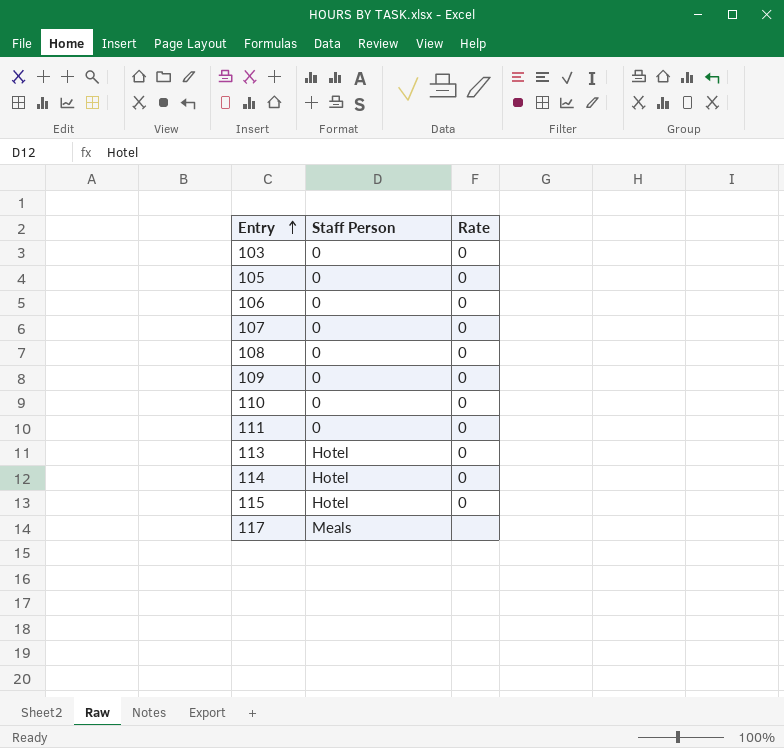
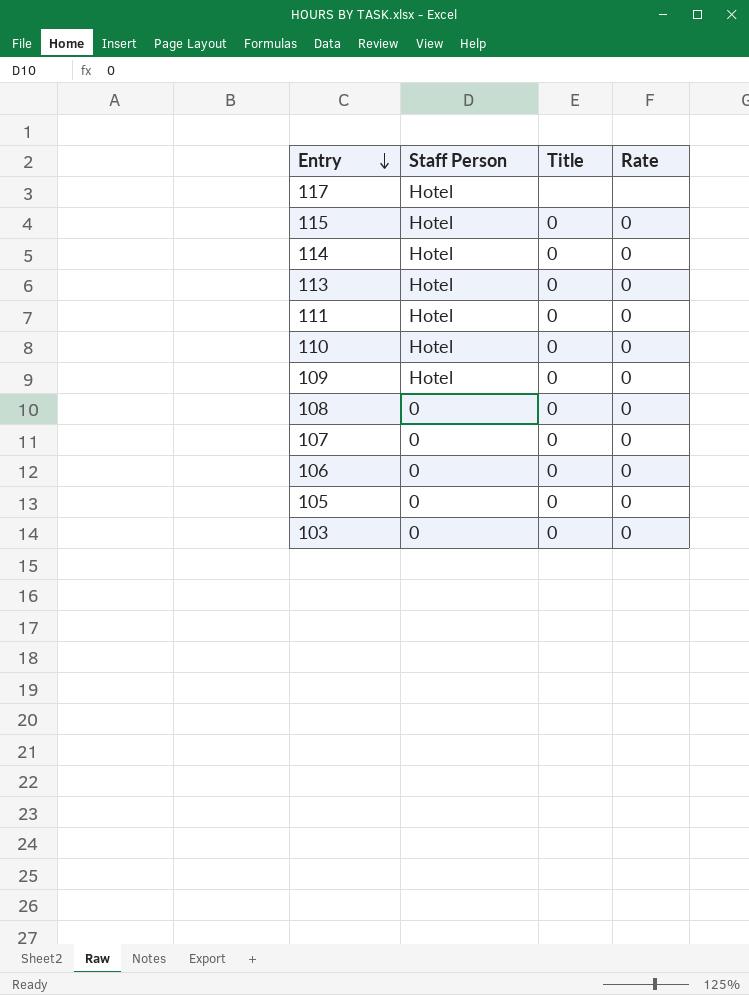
row order: Entry ascending -> Entry descending
column Title | position: none -> 3
117 | Staff Person: Meals -> Hotel
111 | Staff Person: 0 -> Hotel
110 | Staff Person: 0 -> Hotel
109 | Staff Person: 0 -> Hotel

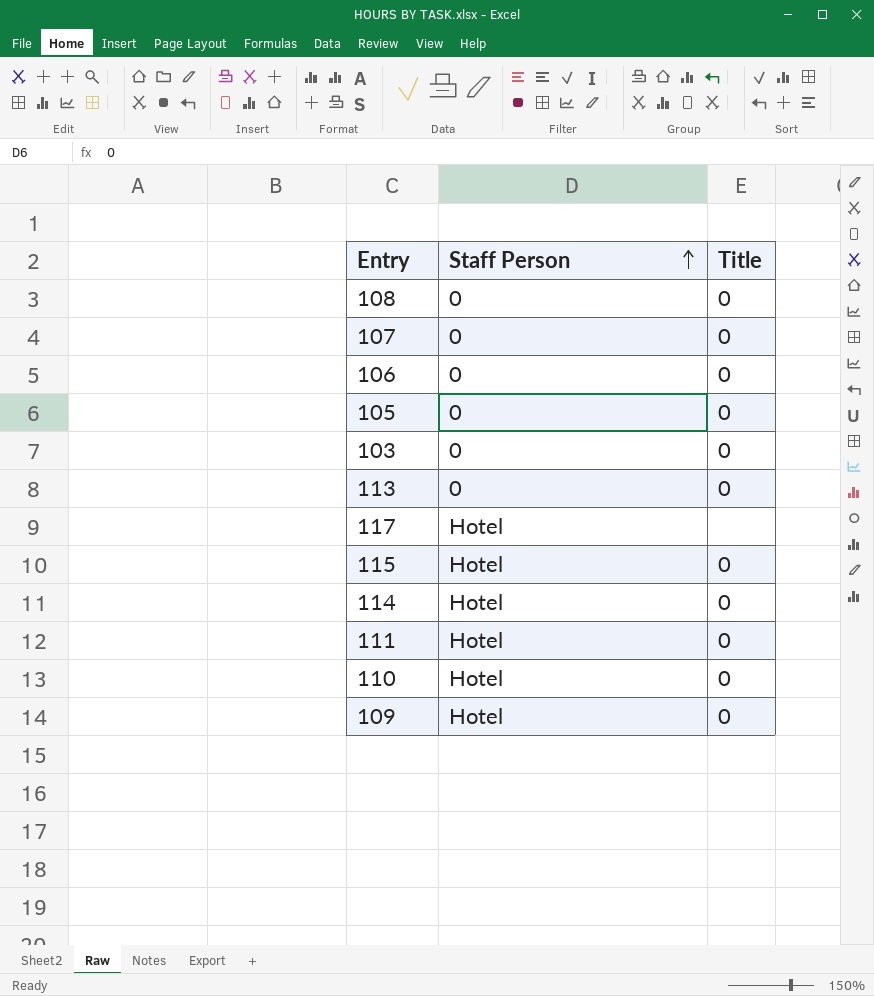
row order: Entry descending -> Staff Person ascending
column Rate | position: 4 -> none
113 | Staff Person: Hotel -> 0

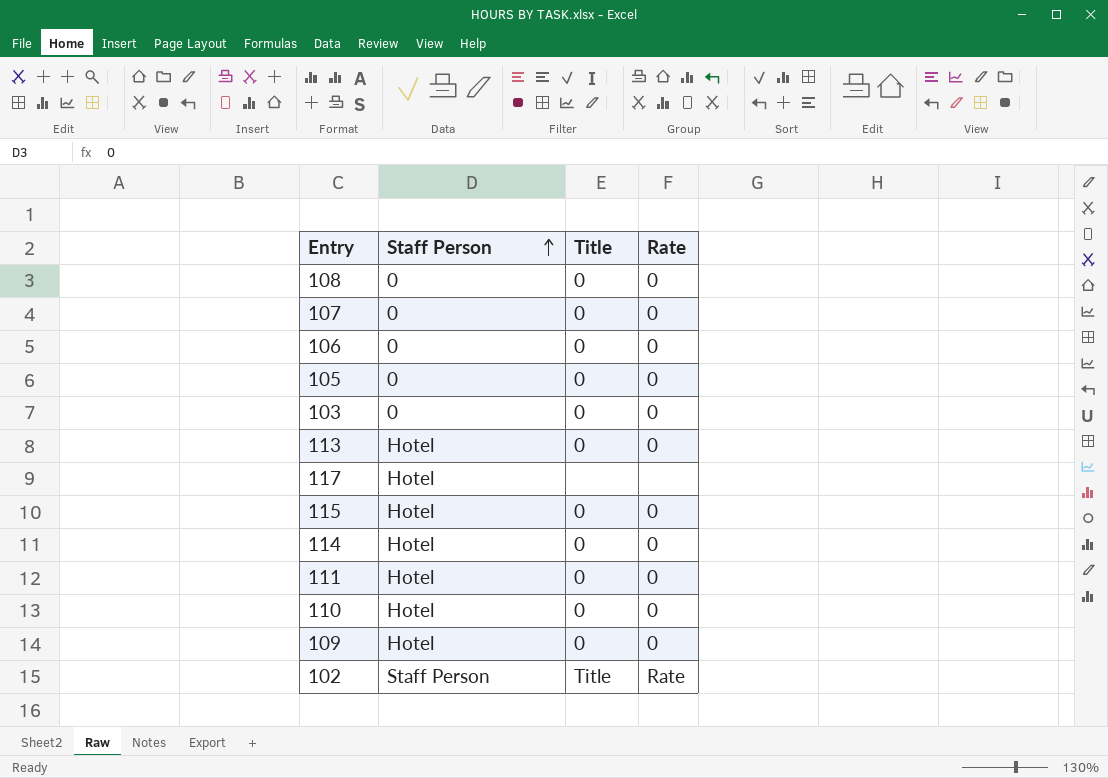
column Rate | position: none -> 4
113 | Staff Person: 0 -> Hotel
row 102: none -> Staff Person | Title | Rate

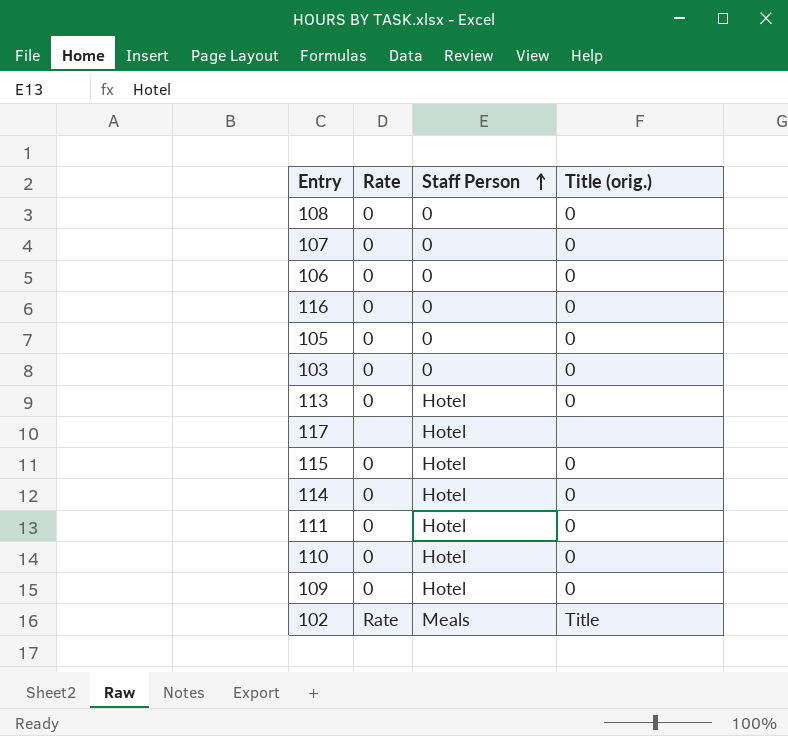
column Rate | position: 4 -> 2
column name: Title -> Title (orig.)
row 116: none -> 0 | 0 | 0
102 | Staff Person: Staff Person -> Meals

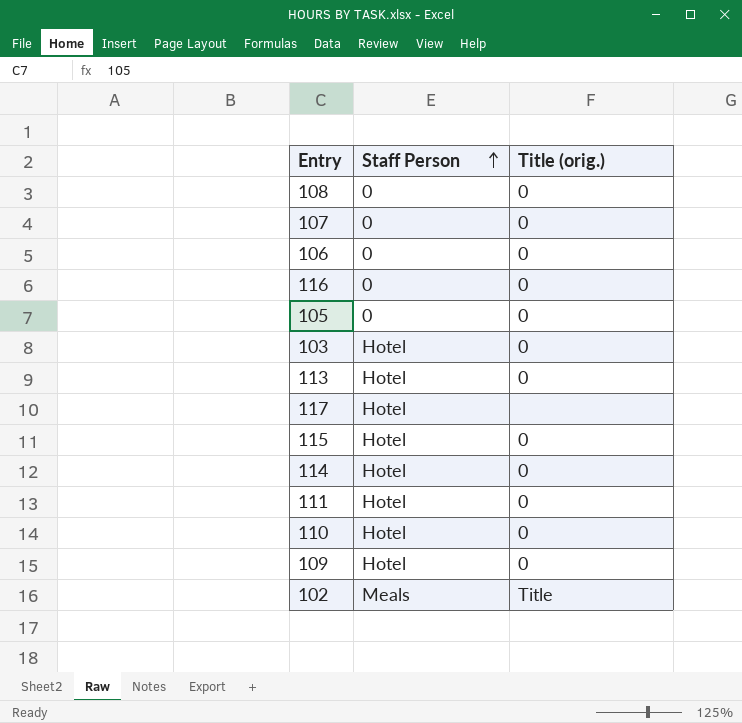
column Rate | position: 2 -> none
103 | Staff Person: 0 -> Hotel

